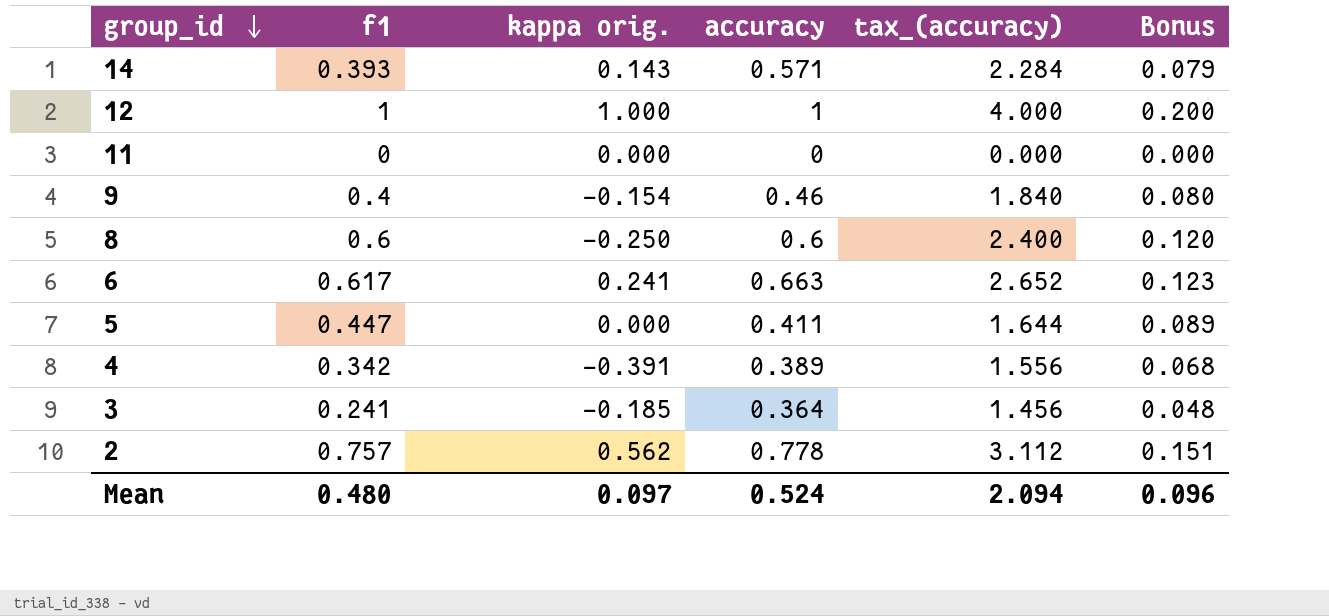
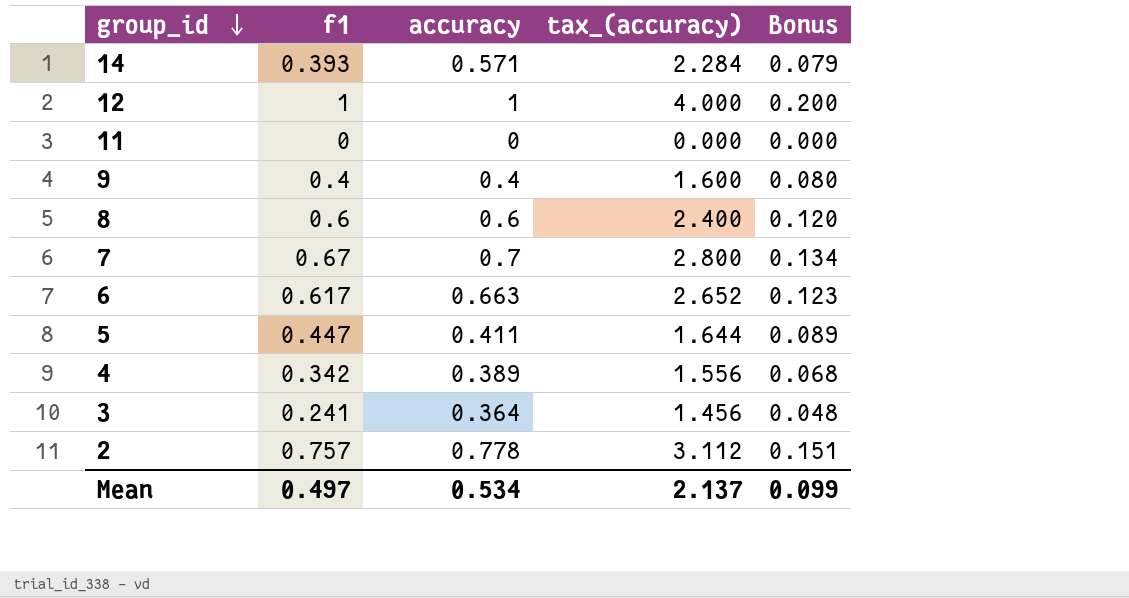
column kappa orig. | position: 3 -> none
9 | accuracy: 0.46 -> 0.4
9 | tax_(accuracy): 1.840 -> 1.600
row 7: none -> 0.67 | 0.7 | 2.800 | 0.134
Mean | f1: 0.480 -> 0.497
Mean | accuracy: 0.524 -> 0.534
Mean | tax_(accuracy): 2.094 -> 2.137
Mean | Bonus: 0.096 -> 0.099

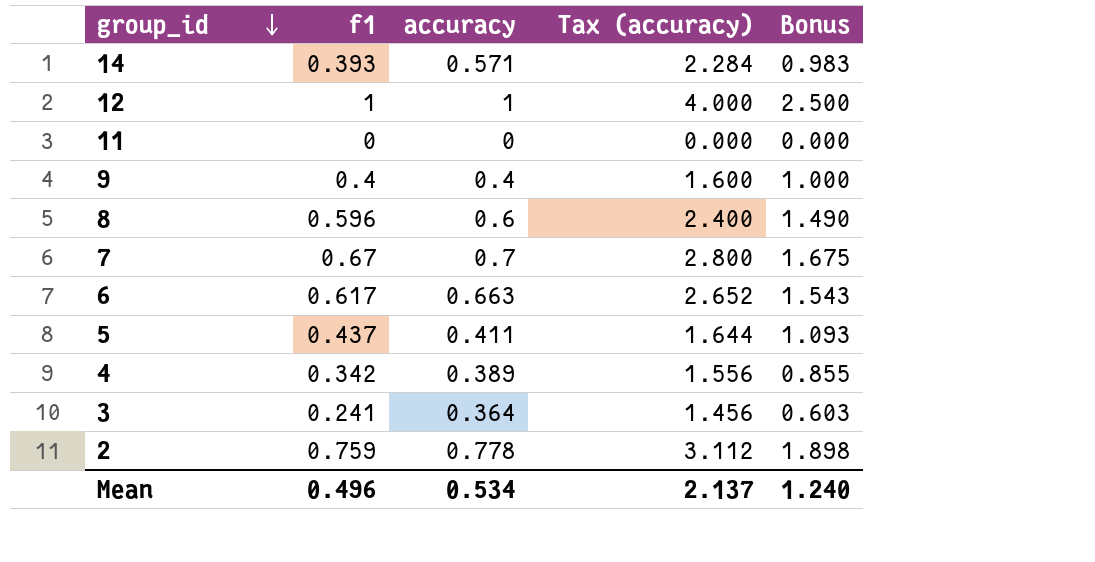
column name: tax_(accuracy) -> Tax (accuracy)
column Bonus | formula: [f1] * 0.2 -> [f1] * 2.5
8 | f1: 0.6 -> 0.596
5 | f1: 0.447 -> 0.437
2 | f1: 0.757 -> 0.759
Mean | f1: 0.497 -> 0.496
Mean | Bonus: 0.099 -> 1.240

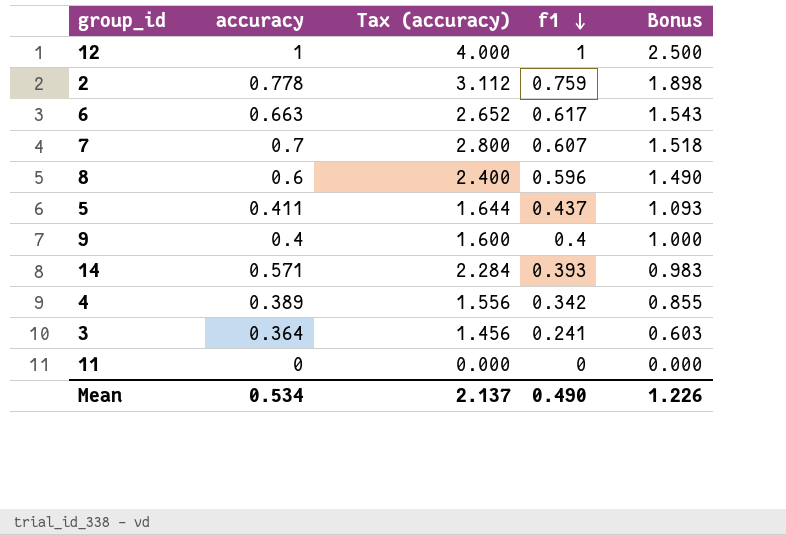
row order: group_id descending -> f1 descending
column f1 | position: 2 -> 4
7 | f1: 0.67 -> 0.607
7 | Bonus: 1.675 -> 1.518
Mean | f1: 0.496 -> 0.490
Mean | Bonus: 1.240 -> 1.226

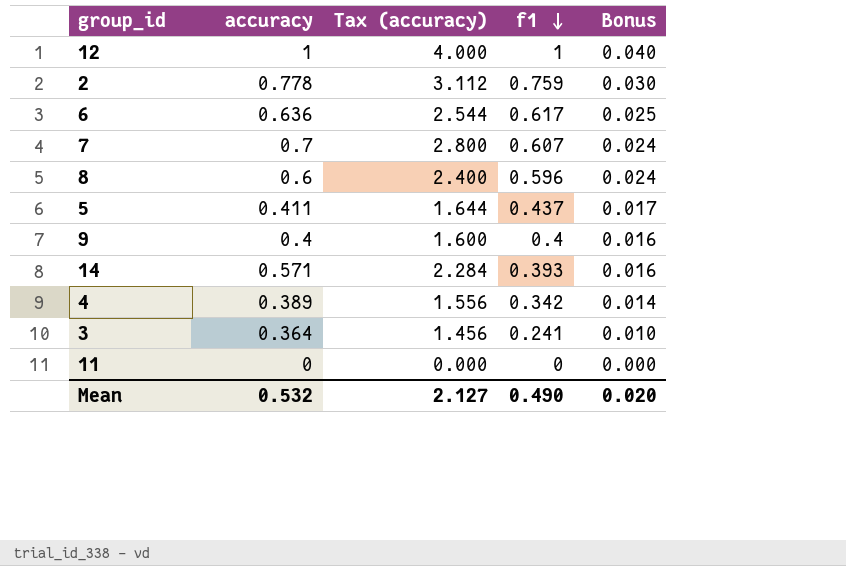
column Bonus | formula: [f1] * 2.5 -> [f1] * 0.04
6 | accuracy: 0.663 -> 0.636
6 | Tax (accuracy): 2.652 -> 2.544
Mean | accuracy: 0.534 -> 0.532
Mean | Tax (accuracy): 2.137 -> 2.127
Mean | Bonus: 1.226 -> 0.020

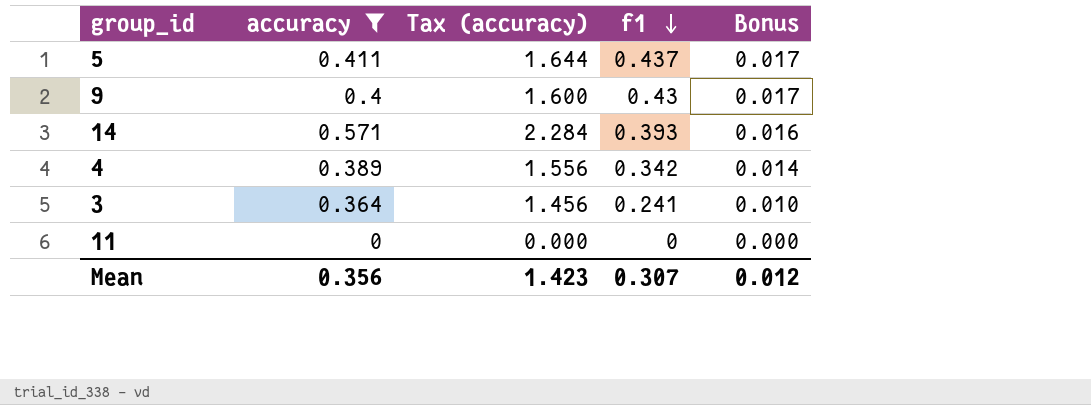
filter: none -> accuracy <= 0.571
9 | f1: 0.4 -> 0.43
9 | Bonus: 0.016 -> 0.017
Mean | accuracy: 0.532 -> 0.356
Mean | Tax (accuracy): 2.127 -> 1.423
Mean | f1: 0.490 -> 0.307
Mean | Bonus: 0.020 -> 0.012

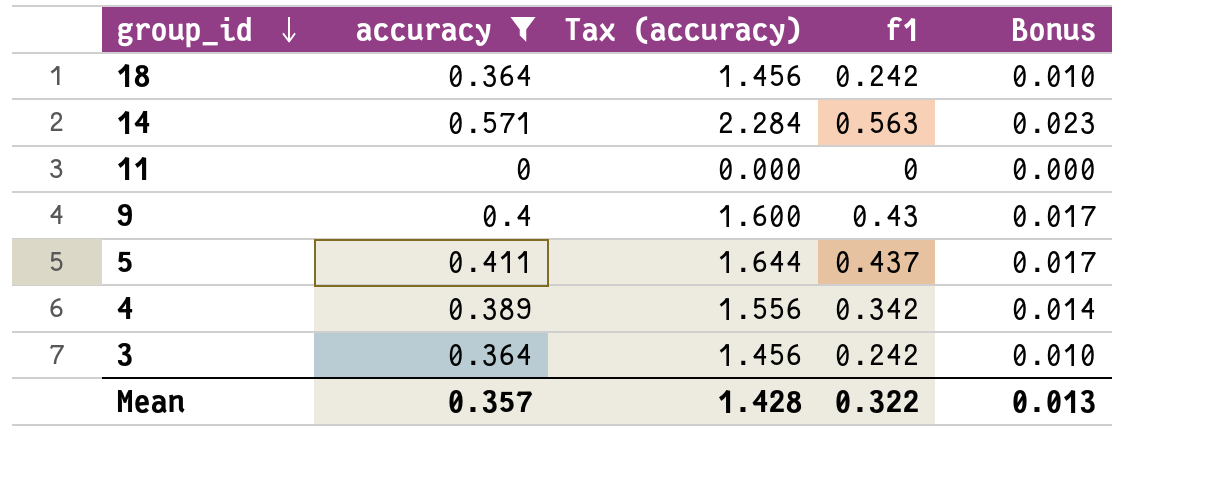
row order: f1 descending -> group_id descending
row 18: none -> 0.364 | 1.456 | 0.242 | 0.010
14 | f1: 0.393 -> 0.563
14 | Bonus: 0.016 -> 0.023
3 | f1: 0.241 -> 0.242
Mean | accuracy: 0.356 -> 0.357
Mean | Tax (accuracy): 1.423 -> 1.428
Mean | f1: 0.307 -> 0.322
Mean | Bonus: 0.012 -> 0.013

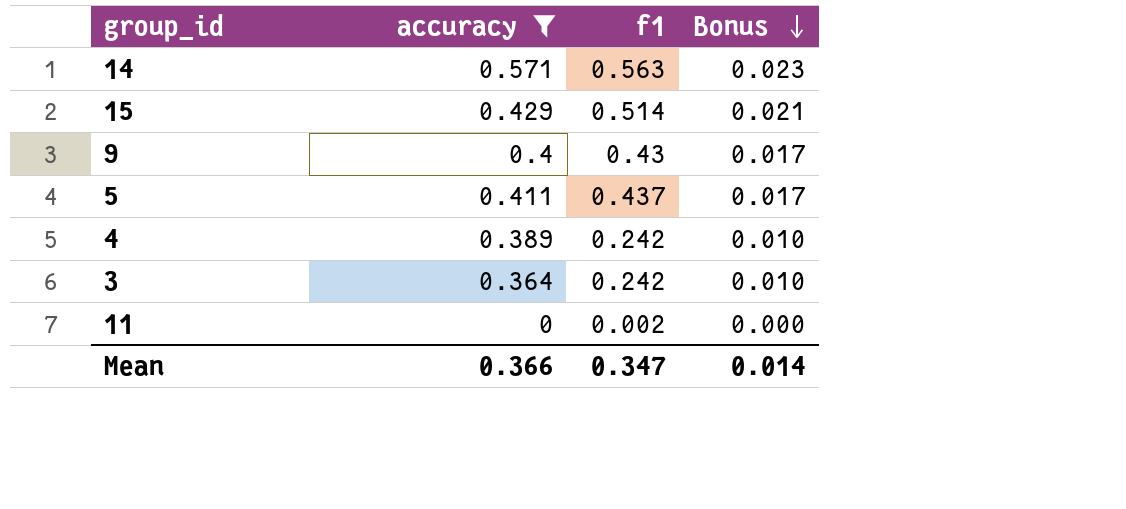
row order: group_id descending -> Bonus descending
column Tax (accuracy) | formula: [accuracy] * 4 -> none
row 18: 0.364 | 1.456 | 0.242 | 0.010 -> none
row 15: none -> 0.429 | 0.514 | 0.021
4 | f1: 0.342 -> 0.242
4 | Bonus: 0.014 -> 0.010
11 | f1: 0 -> 0.002
Mean | accuracy: 0.357 -> 0.366
Mean | f1: 0.322 -> 0.347
Mean | Bonus: 0.013 -> 0.014

